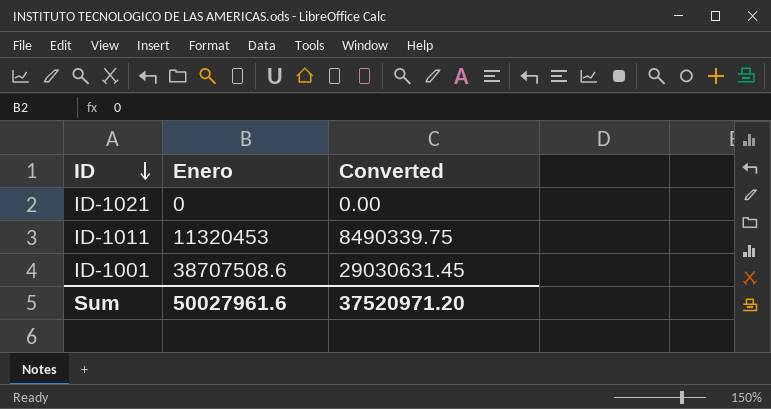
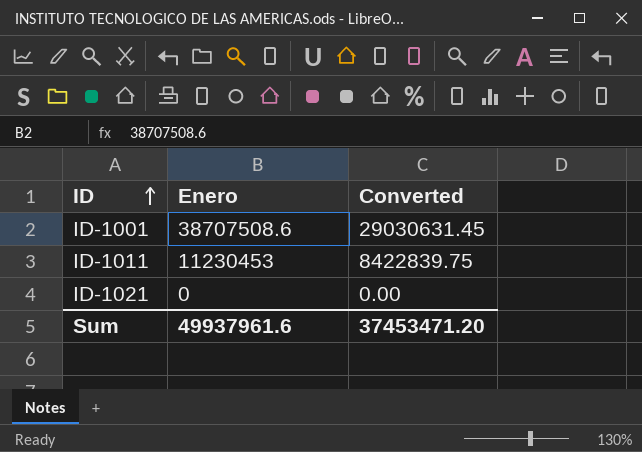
row order: ID descending -> ID ascending
ID-1011 | Enero: 11320453 -> 11230453
ID-1011 | Converted: 8490339.75 -> 8422839.75
Sum | Enero: 50027961.6 -> 49937961.6
Sum | Converted: 37520971.20 -> 37453471.20

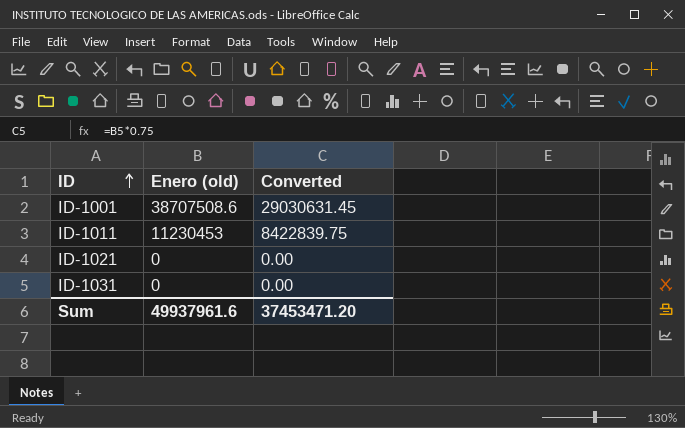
column name: Enero -> Enero (old)
row ID-1031: none -> 0 | 0.00

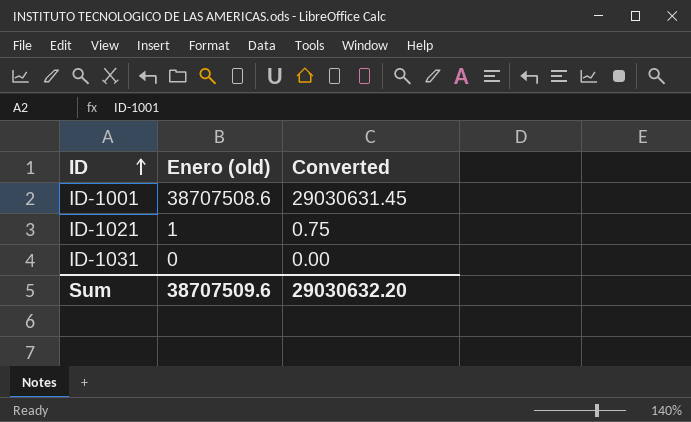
row ID-1011: 11230453 | 8422839.75 -> none
ID-1021 | Enero (old): 0 -> 1
ID-1021 | Converted: 0.00 -> 0.75
Sum | Enero (old): 49937961.6 -> 38707509.6
Sum | Converted: 37453471.20 -> 29030632.20

